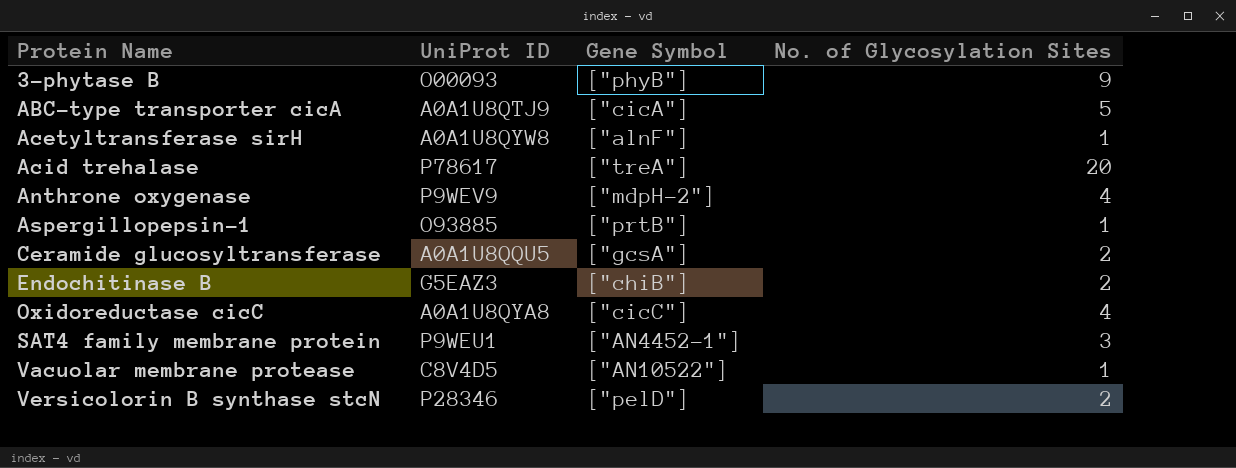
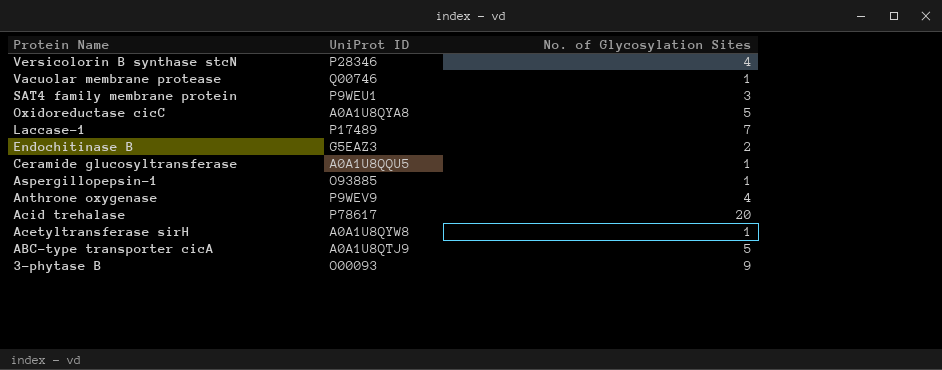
row order: Protein Name ascending -> Protein Name descending
column Gene Symbol | position: 3 -> none
Versicolorin B synthase stcN | No. of Glycosylation Sites: 2 -> 4
Vacuolar membrane protease | UniProt ID: C8V4D5 -> Q00746
Oxidoreductase cicC | No. of Glycosylation Sites: 4 -> 5
row Laccase-1: none -> P17489 | 7
Ceramide glucosyltransferase | No. of Glycosylation Sites: 2 -> 1

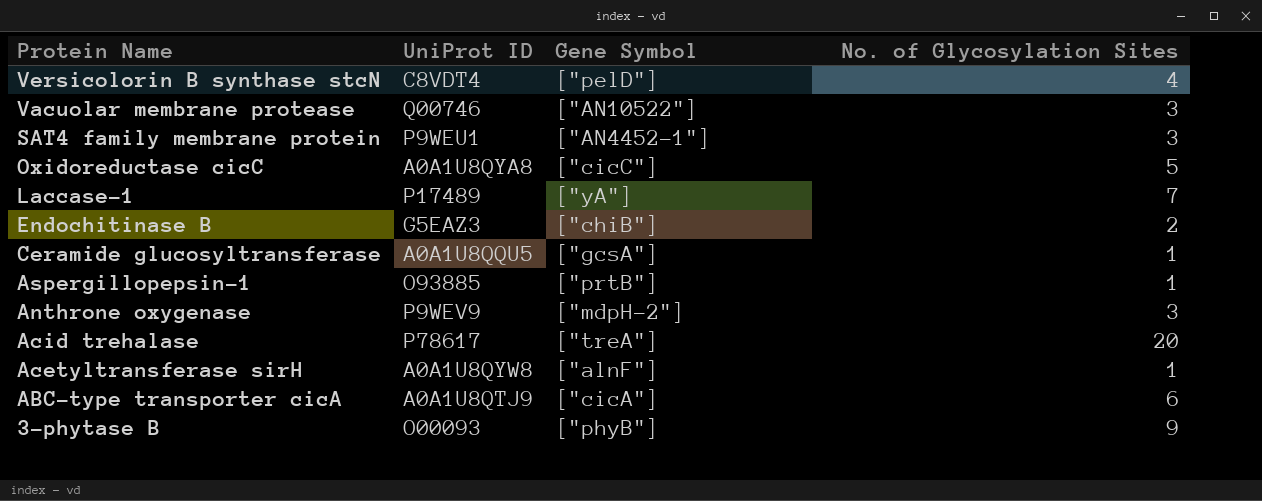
column Gene Symbol | position: none -> 3
Versicolorin B synthase stcN | UniProt ID: P28346 -> C8VDT4
Vacuolar membrane protease | No. of Glycosylation Sites: 1 -> 3
Anthrone oxygenase | No. of Glycosylation Sites: 4 -> 3
ABC-type transporter cicA | No. of Glycosylation Sites: 5 -> 6

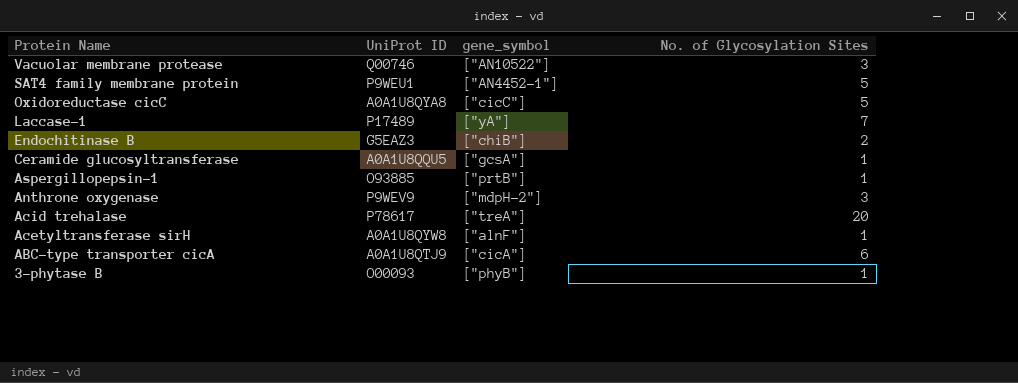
column name: Gene Symbol -> gene_symbol
row Versicolorin B synthase stcN: C8VDT4 | ["pelD"] | 4 -> none
SAT4 family membrane protein | No. of Glycosylation Sites: 3 -> 5
3-phytase B | No. of Glycosylation Sites: 9 -> 1

